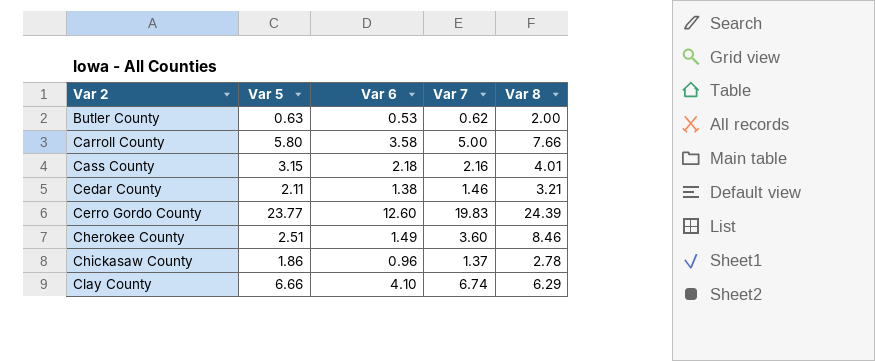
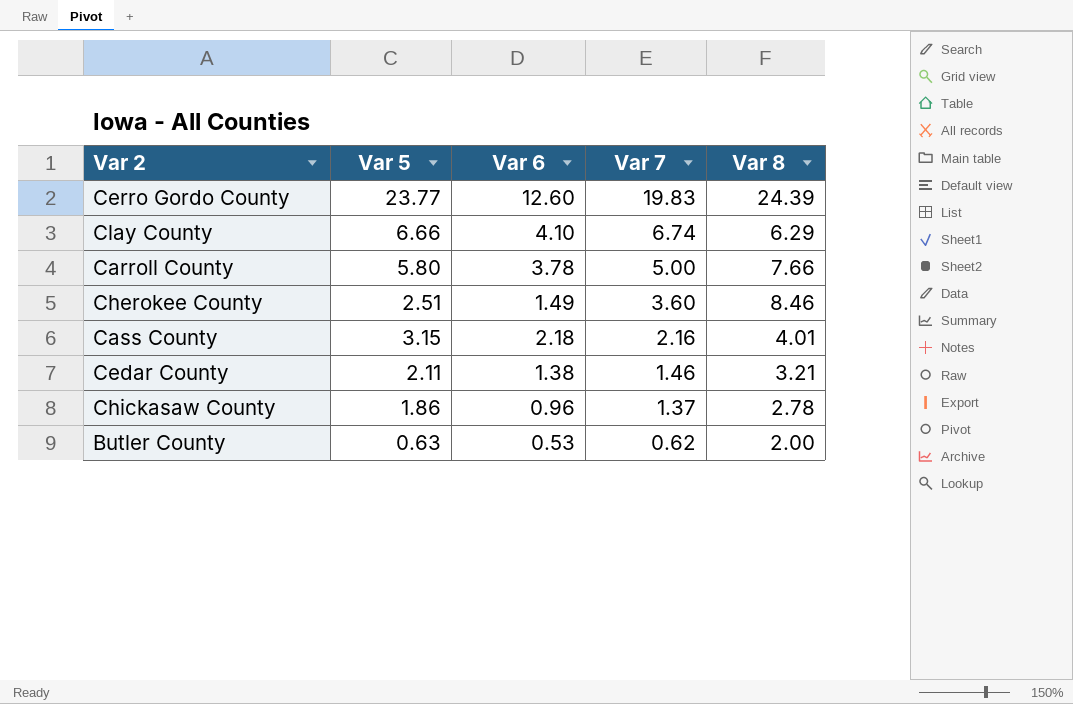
row order: Var 2 ascending -> Var 7 descending
Carroll County | Var 6: 3.58 -> 3.78

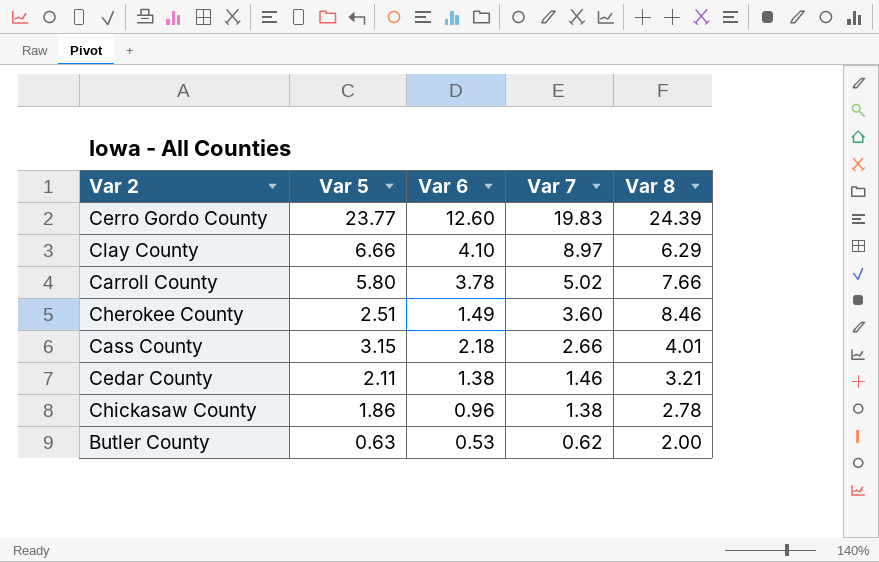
Clay County | Var 7: 6.74 -> 8.97
Carroll County | Var 7: 5.00 -> 5.02
Cass County | Var 7: 2.16 -> 2.66
Chickasaw County | Var 7: 1.37 -> 1.38

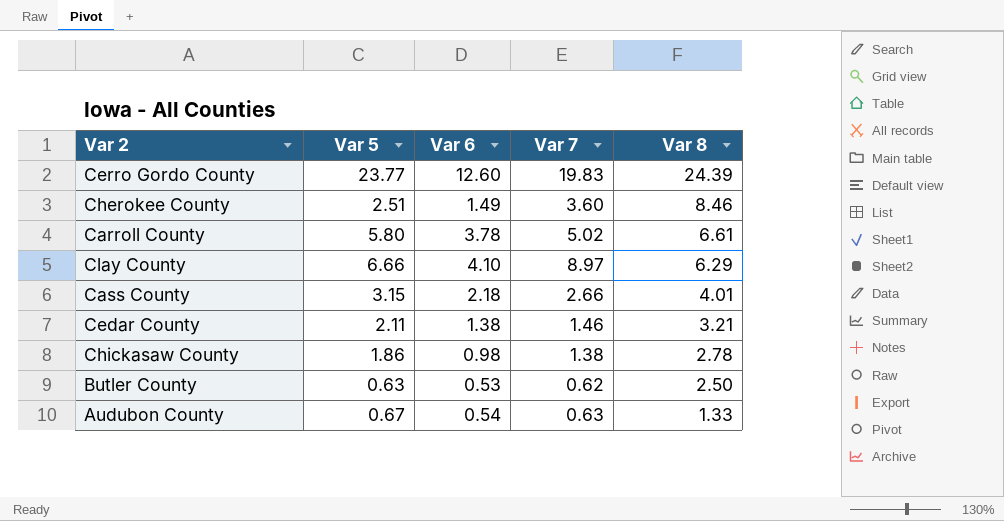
row order: Var 7 descending -> Var 8 descending
Carroll County | Var 8: 7.66 -> 6.61
Chickasaw County | Var 6: 0.96 -> 0.98
Butler County | Var 8: 2.00 -> 2.50
row Audubon County: none -> 0.67 | 0.54 | 0.63 | 1.33

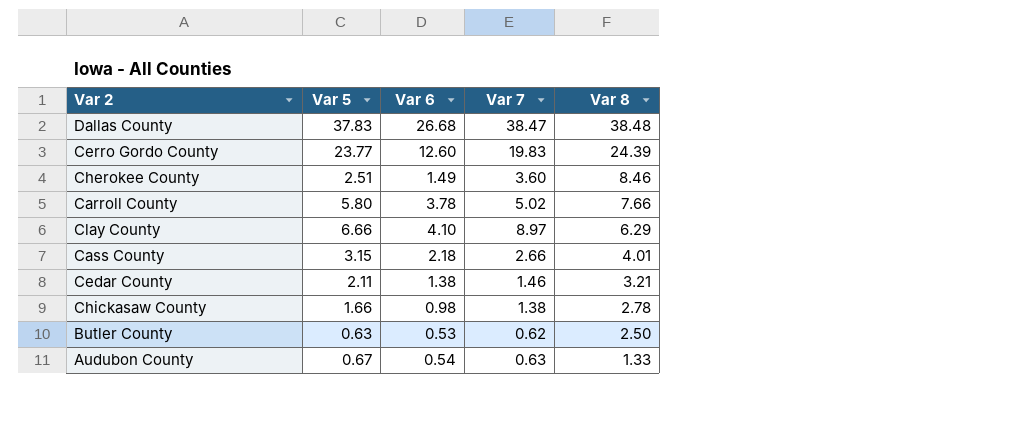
row Dallas County: none -> 37.83 | 26.68 | 38.47 | 38.48
Carroll County | Var 8: 6.61 -> 7.66
Chickasaw County | Var 5: 1.86 -> 1.66

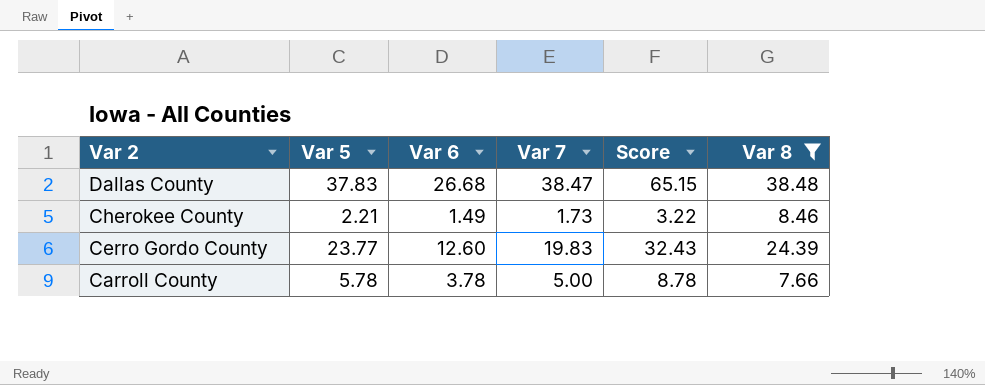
filter: none -> Var 8 >= 7.66
row order: Var 8 descending -> Var 2 descending
column Score | formula: none -> [Var 6] + [Var 7]
Cherokee County | Var 5: 2.51 -> 2.21
Cherokee County | Var 7: 3.60 -> 1.73
Carroll County | Var 5: 5.80 -> 5.78
Carroll County | Var 7: 5.02 -> 5.00

